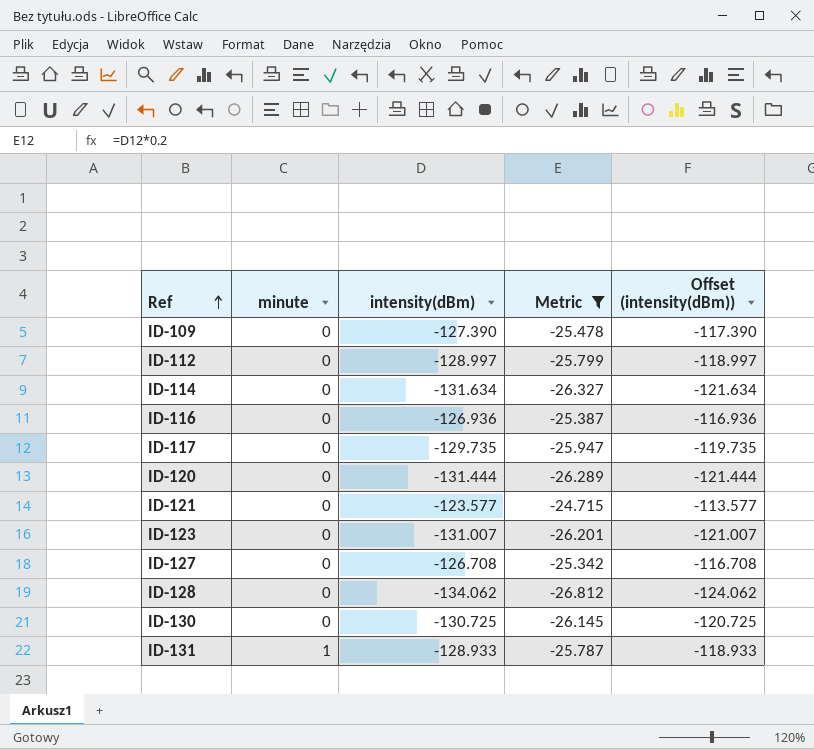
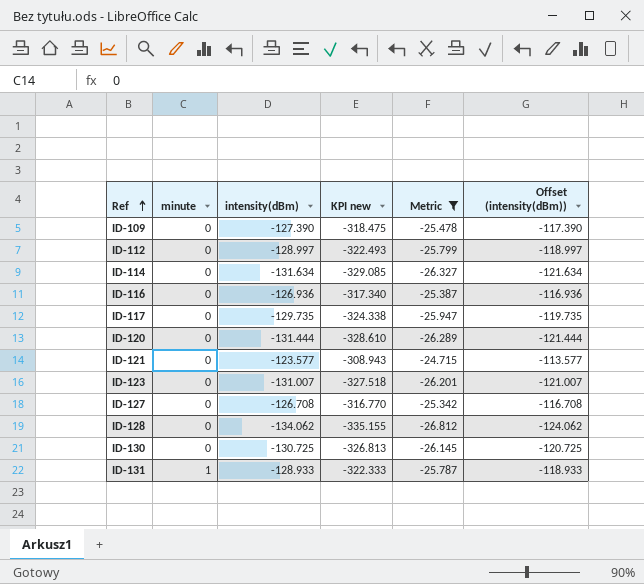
column KPI new | formula: none -> [intensity(dBm)] * 2.5

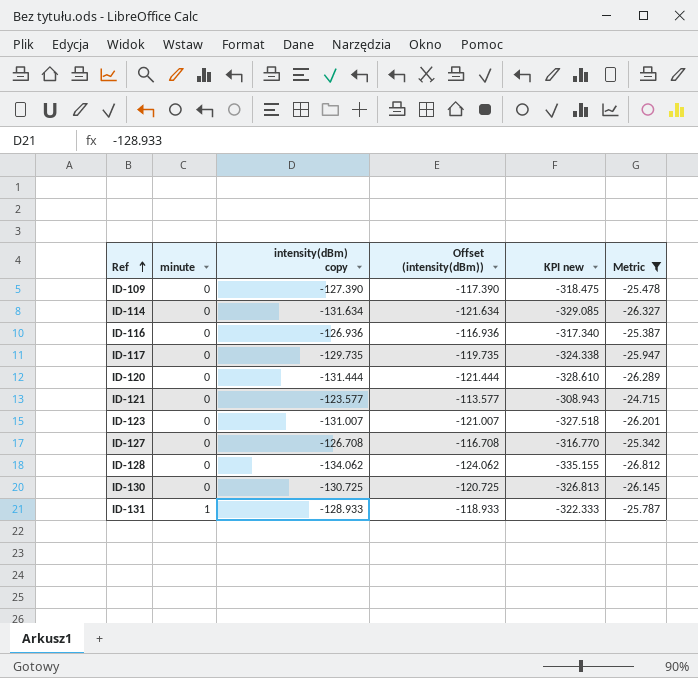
column name: intensity(dBm) -> intensity(dBm) copy
column Offset (intensity(dBm)) | position: 6 -> 4
row ID-112: 0 | -128.997 | -322.493 | -25.799 | -118.997 -> none

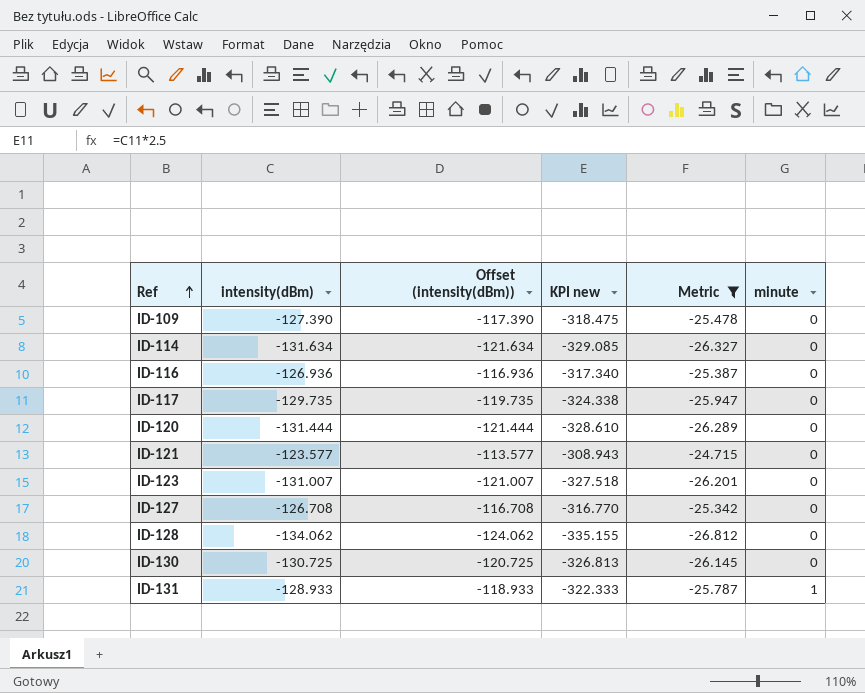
column name: intensity(dBm) copy -> intensity(dBm)
column minute | position: 2 -> 6

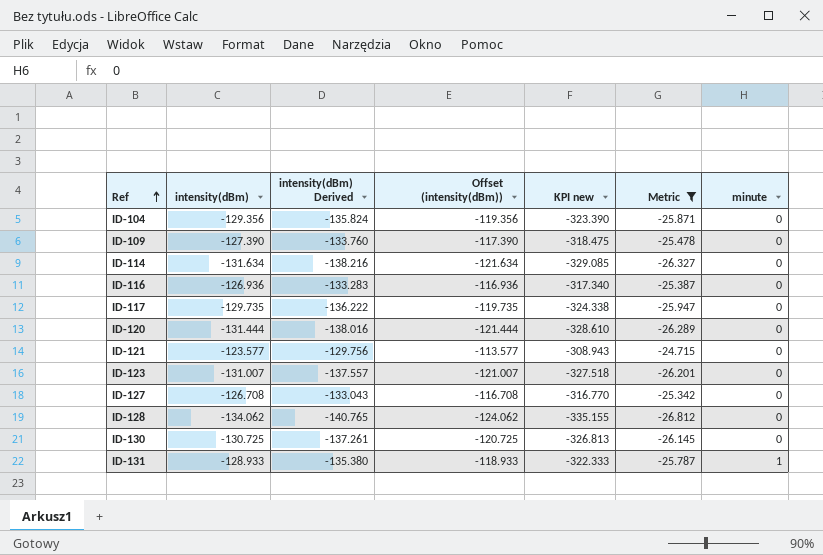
column intensity(dBm) Derived | formula: none -> [intensity(dBm)] * 1.05
row ID-104: none -> -129.356 | -135.824 | -119.356 | -323.390 | -25.871 | 0

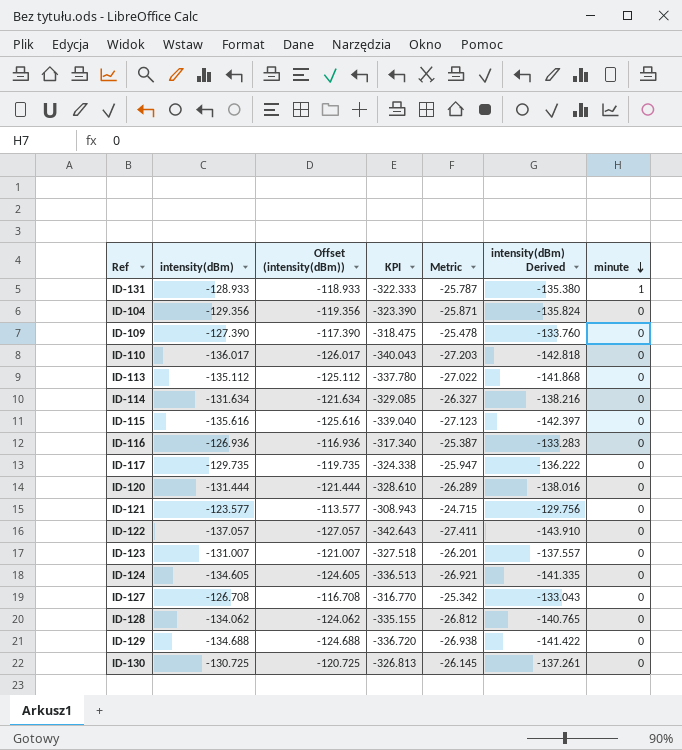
filter: Metric >= -26.812 -> none
row order: Ref ascending -> minute descending
column name: KPI new -> KPI
column intensity(dBm) Derived | position: 3 -> 6

